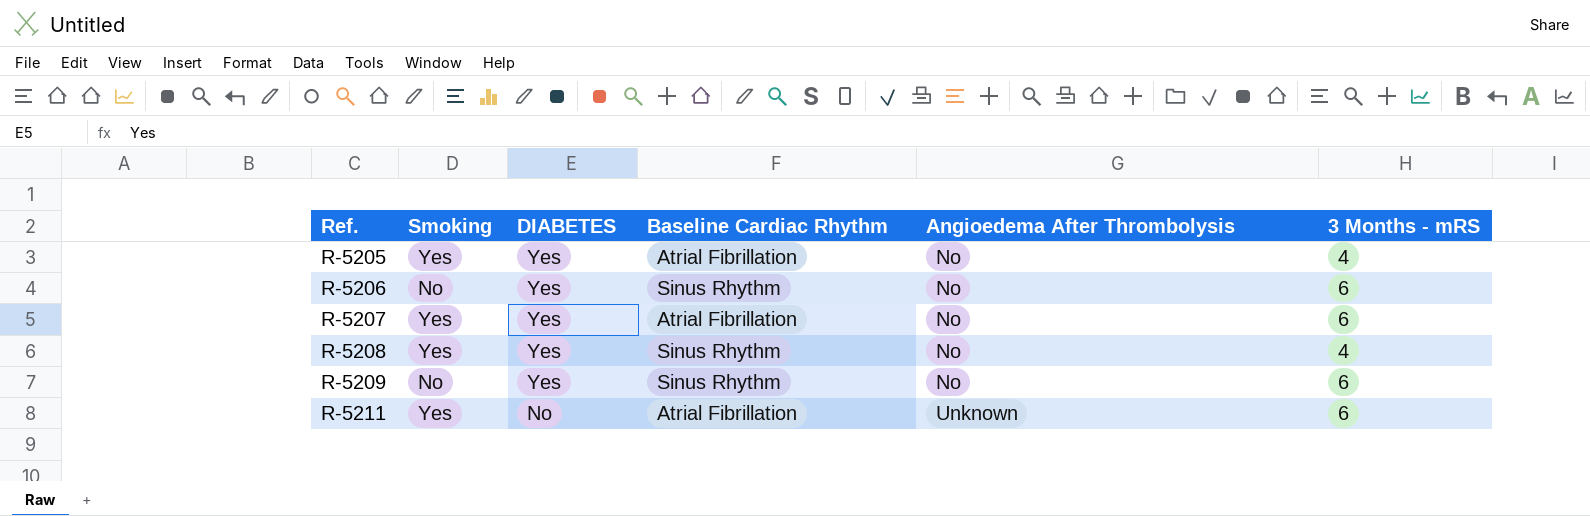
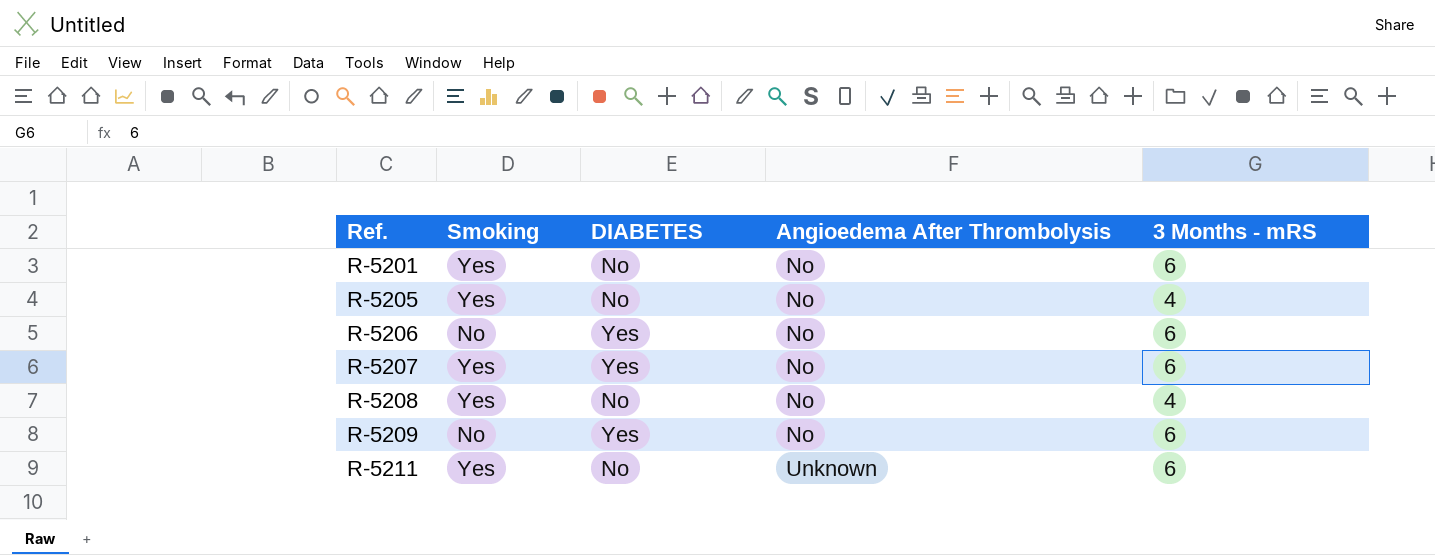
column Baseline Cardiac Rhythm | position: 4 -> none
row R-5201: none -> Yes | No | No | 6
R-5205 | DIABETES: Yes -> No
R-5208 | DIABETES: Yes -> No

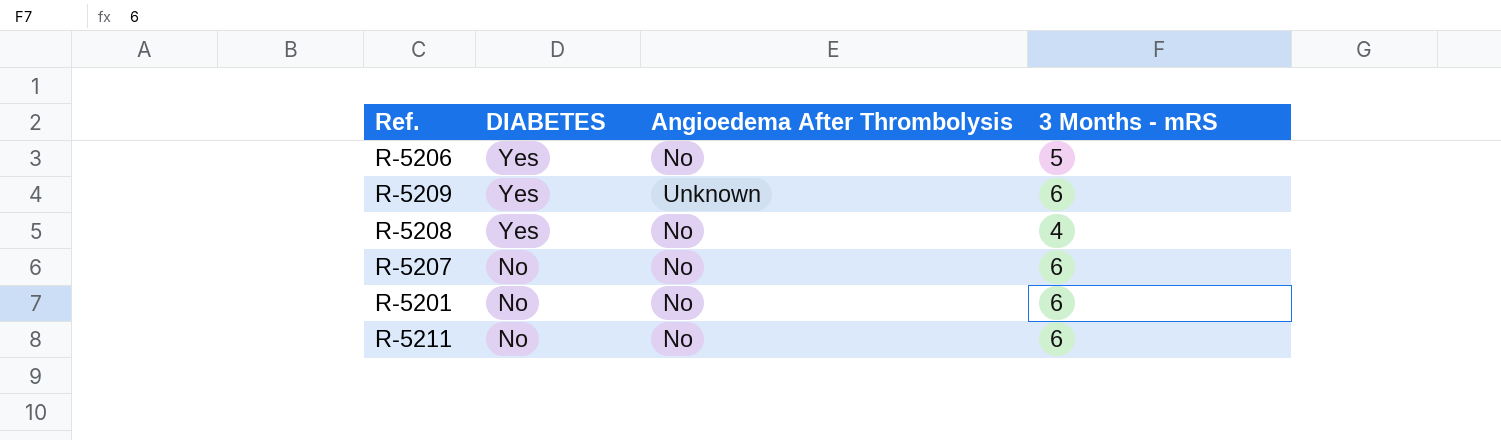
row order: Ref. ascending -> DIABETES descending
column Smoking | position: 2 -> none
row R-5205: Yes | No | No | 4 -> none
R-5206 | 3 Months - mRS: 6 -> 5
R-5209 | Angioedema After Thrombolysis: No -> Unknown
R-5208 | DIABETES: No -> Yes
R-5207 | DIABETES: Yes -> No
R-5211 | Angioedema After Thrombolysis: Unknown -> No

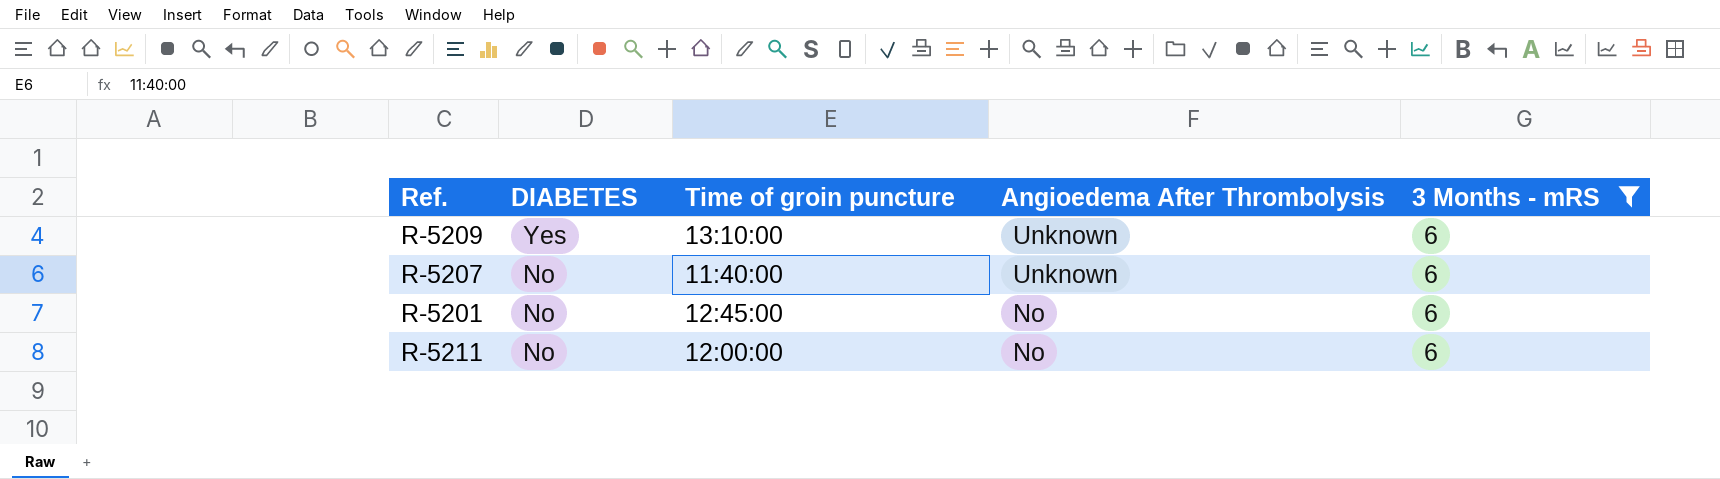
filter: none -> 3 Months - mRS = 6
column Time of groin puncture | position: none -> 3
R-5207 | Angioedema After Thrombolysis: No -> Unknown

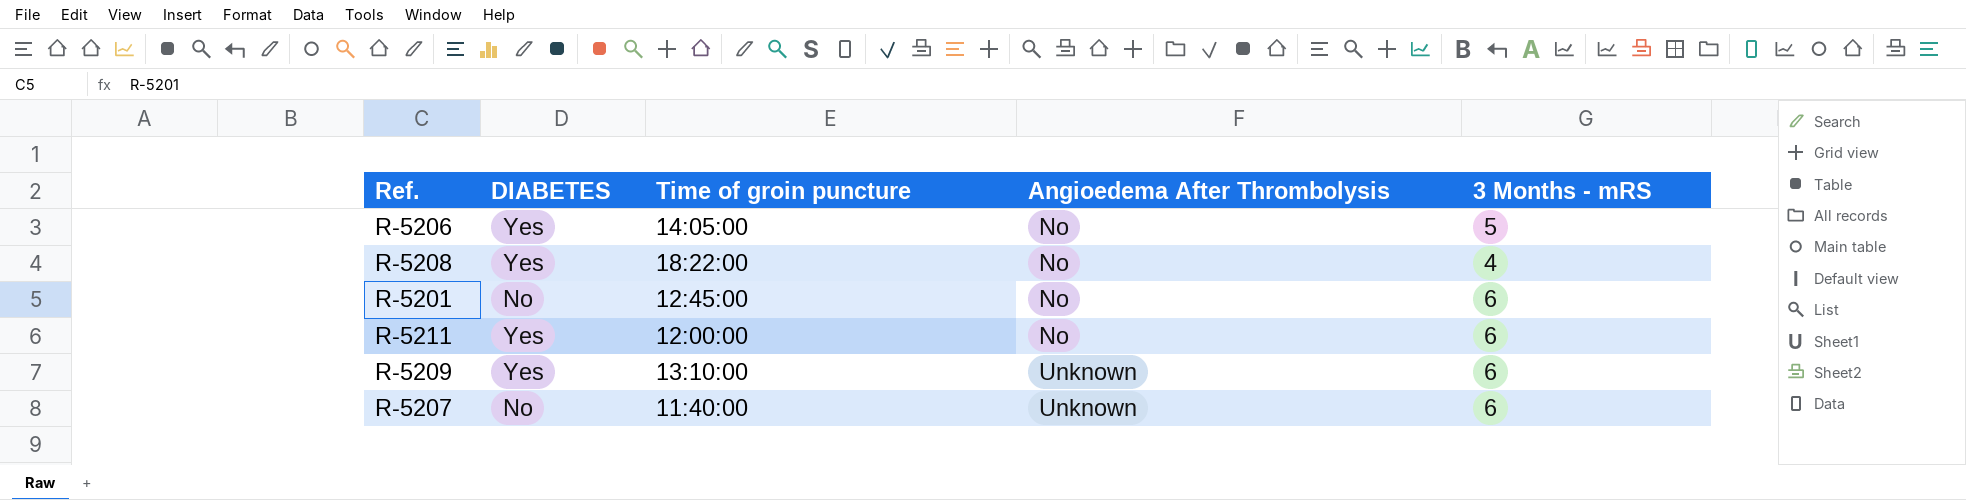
filter: 3 Months - mRS = 6 -> none
row order: DIABETES descending -> Angioedema After Thrombolysis ascending
R-5211 | DIABETES: No -> Yes

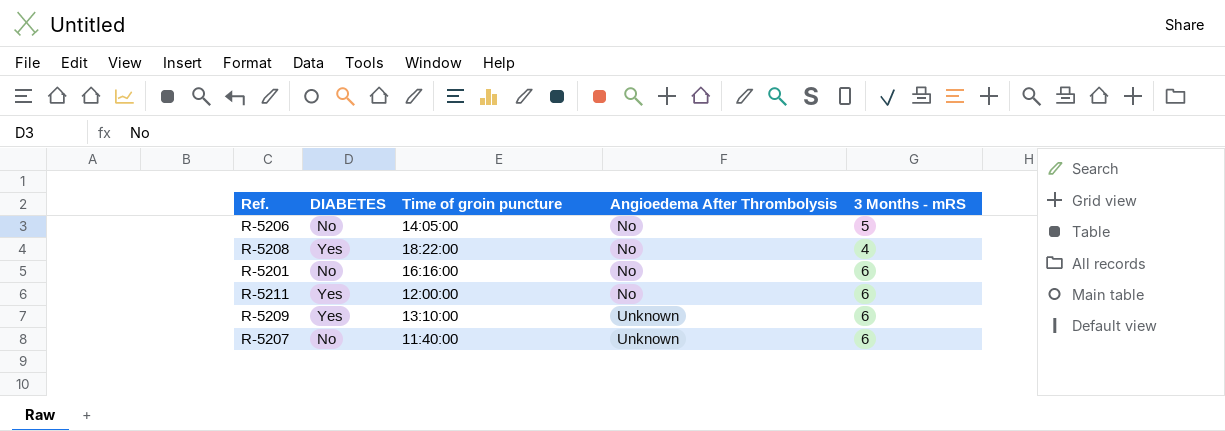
R-5206 | DIABETES: Yes -> No
R-5201 | Time of groin puncture: 12:45:00 -> 16:16:00

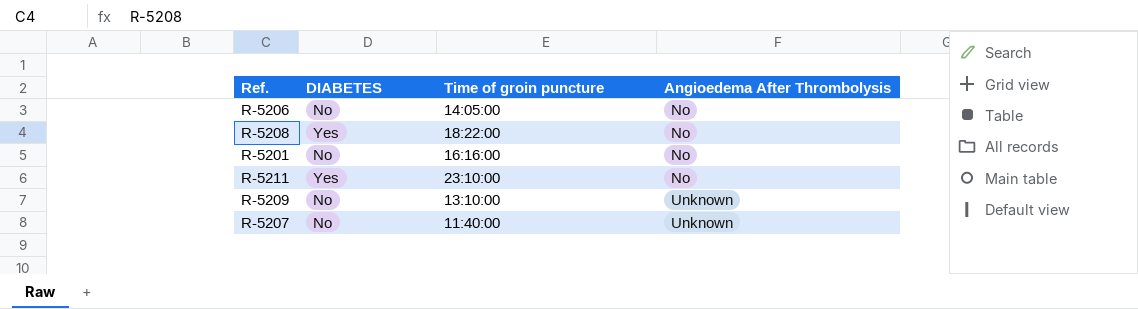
column 3 Months - mRS | position: 5 -> none
R-5211 | Time of groin puncture: 12:00:00 -> 23:10:00
R-5209 | DIABETES: Yes -> No

